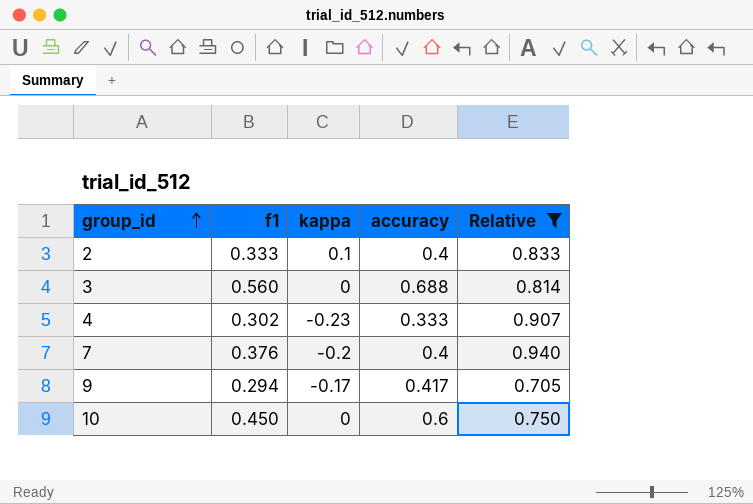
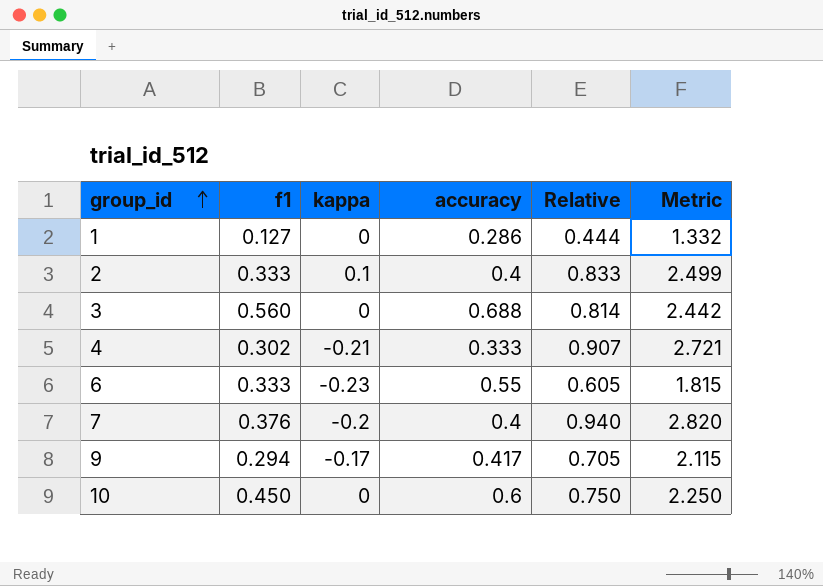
filter: Relative >= 0.705 -> none
column Metric | formula: none -> [Relative] * 3
4 | kappa: -0.23 -> -0.21

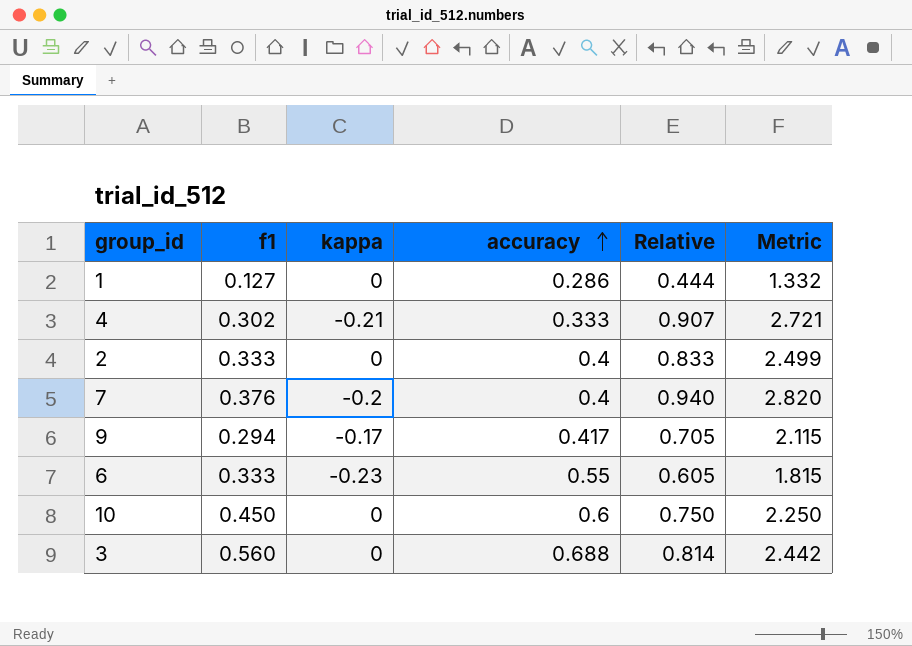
row order: group_id ascending -> accuracy ascending
2 | kappa: 0.1 -> 0

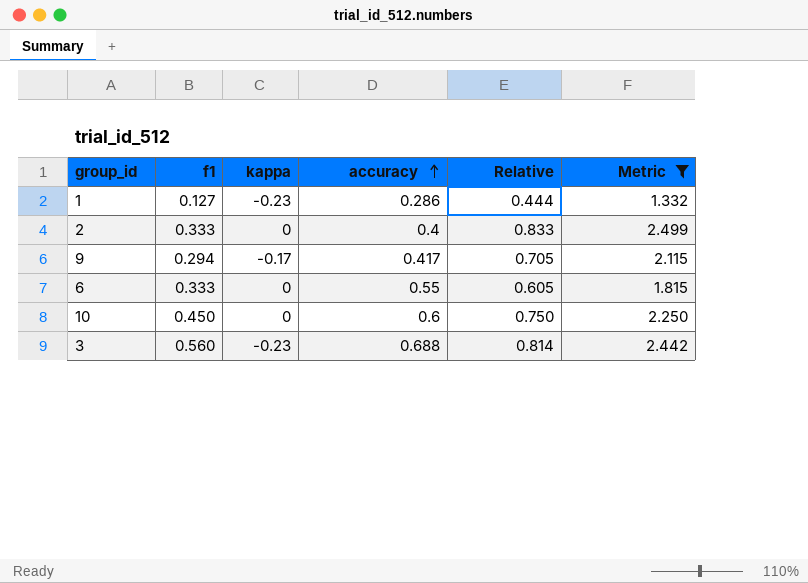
filter: none -> Metric <= 2.499
1 | kappa: 0 -> -0.23
6 | kappa: -0.23 -> 0
3 | kappa: 0 -> -0.23

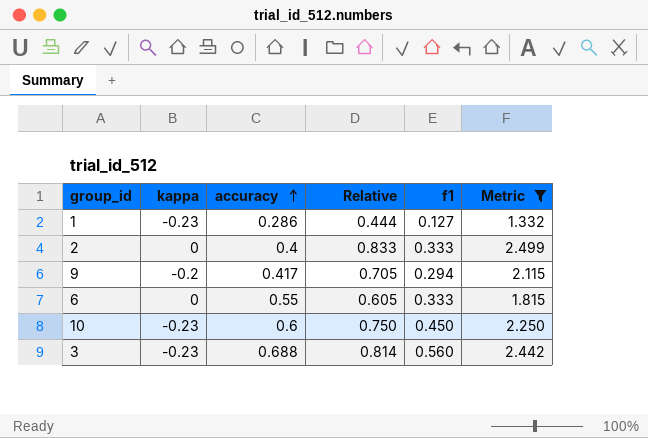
column f1 | position: 2 -> 5
9 | kappa: -0.17 -> -0.2
10 | kappa: 0 -> -0.23

